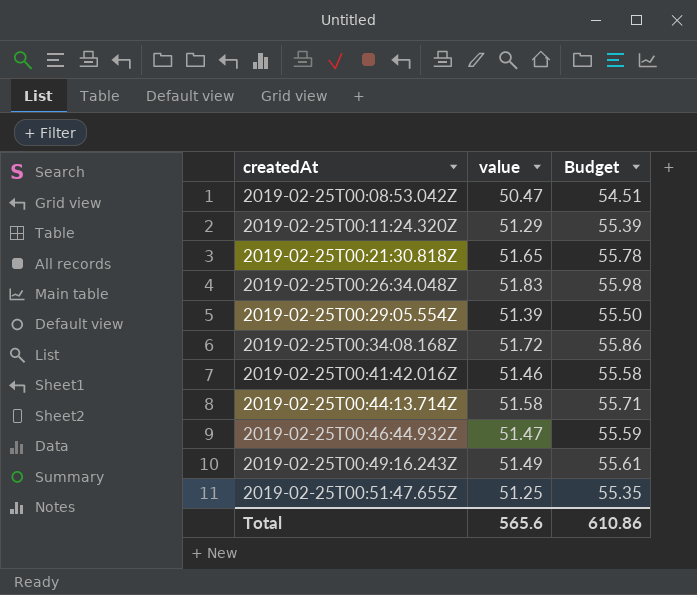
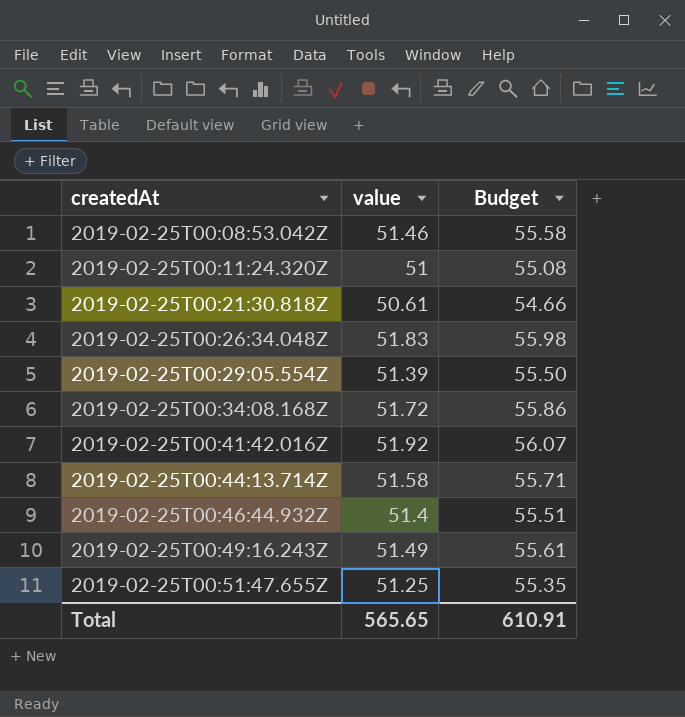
2019-02-25T00:08:53.042Z | value: 50.47 -> 51.46
2019-02-25T00:08:53.042Z | Budget: 54.51 -> 55.58
2019-02-25T00:11:24.320Z | value: 51.29 -> 51
2019-02-25T00:11:24.320Z | Budget: 55.39 -> 55.08
2019-02-25T00:21:30.818Z | value: 51.65 -> 50.61
2019-02-25T00:21:30.818Z | Budget: 55.78 -> 54.66
2019-02-25T00:41:42.016Z | value: 51.46 -> 51.92
2019-02-25T00:41:42.016Z | Budget: 55.58 -> 56.07
2019-02-25T00:46:44.932Z | value: 51.47 -> 51.4
2019-02-25T00:46:44.932Z | Budget: 55.59 -> 55.51
Total | value: 565.6 -> 565.65
Total | Budget: 610.86 -> 610.91

